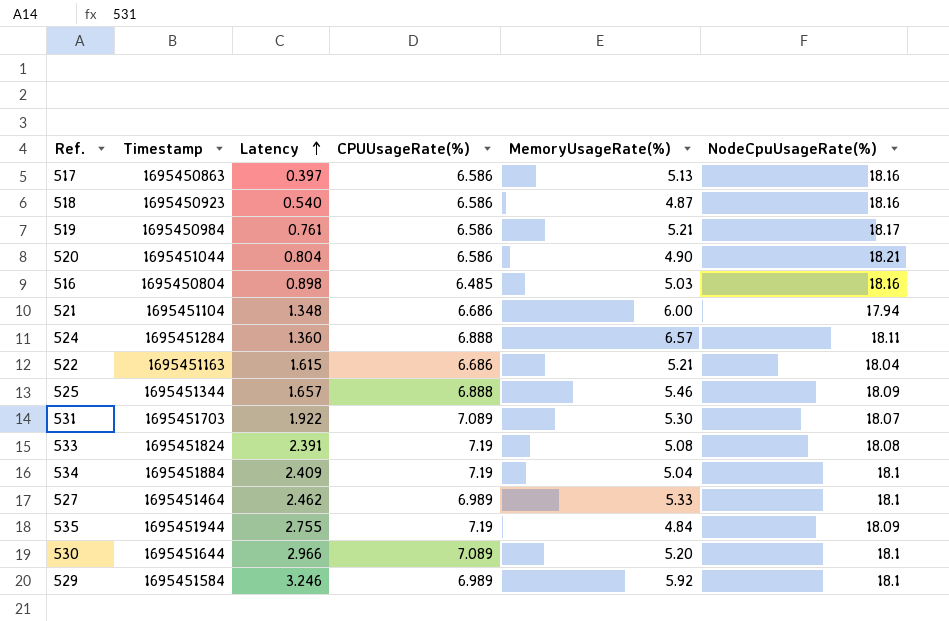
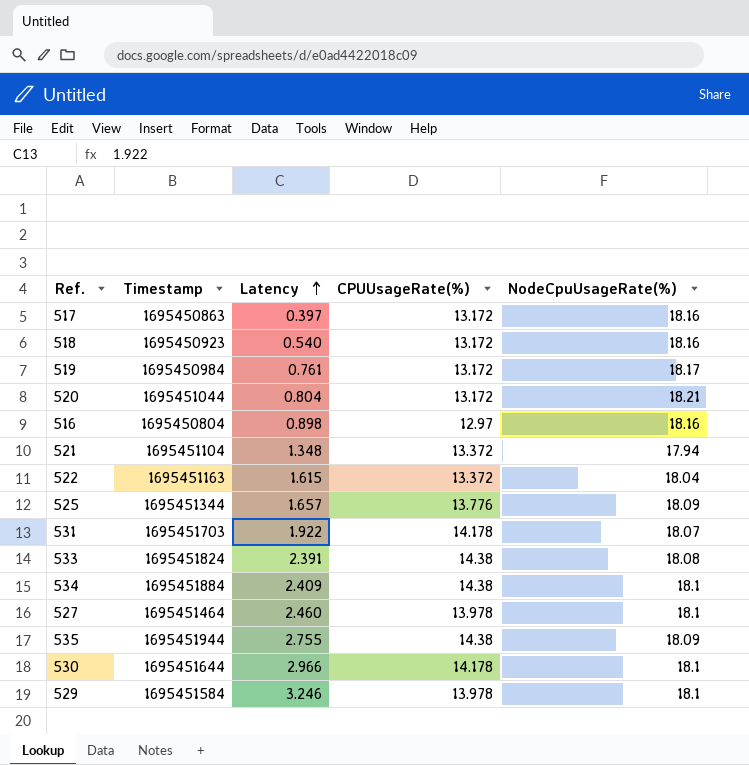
column MemoryUsageRate(%) | position: 5 -> none
row 524: 1695451284 | 1.360 | 6.888 | 6.57 | 18.11 -> none
517 | CPUUsageRate(%): 6.586 -> 13.172
518 | CPUUsageRate(%): 6.586 -> 13.172
519 | CPUUsageRate(%): 6.586 -> 13.172
520 | CPUUsageRate(%): 6.586 -> 13.172
516 | CPUUsageRate(%): 6.485 -> 12.97
521 | CPUUsageRate(%): 6.686 -> 13.372
522 | CPUUsageRate(%): 6.686 -> 13.372
525 | CPUUsageRate(%): 6.888 -> 13.776
531 | CPUUsageRate(%): 7.089 -> 14.178
533 | CPUUsageRate(%): 7.19 -> 14.38
534 | CPUUsageRate(%): 7.19 -> 14.38
527 | Latency: 2.462 -> 2.460
527 | CPUUsageRate(%): 6.989 -> 13.978
535 | CPUUsageRate(%): 7.19 -> 14.38
530 | CPUUsageRate(%): 7.089 -> 14.178
529 | CPUUsageRate(%): 6.989 -> 13.978

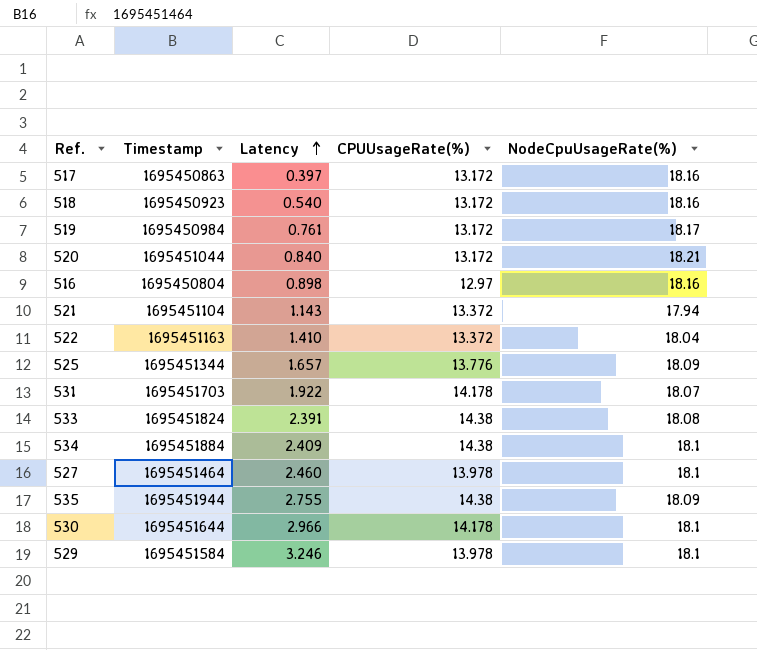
520 | Latency: 0.804 -> 0.840
521 | Latency: 1.348 -> 1.143
522 | Latency: 1.615 -> 1.410

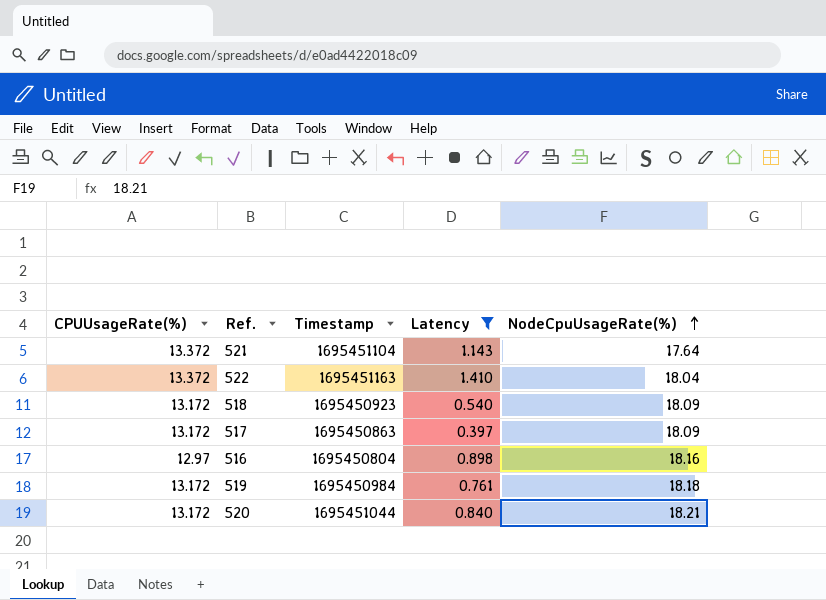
filter: none -> Latency <= 1.410
row order: Latency ascending -> NodeCpuUsageRate(%) ascending
column CPUUsageRate(%) | position: 4 -> 1
521 | NodeCpuUsageRate(%): 17.94 -> 17.64
518 | NodeCpuUsageRate(%): 18.16 -> 18.09
517 | NodeCpuUsageRate(%): 18.16 -> 18.09
519 | NodeCpuUsageRate(%): 18.17 -> 18.18

